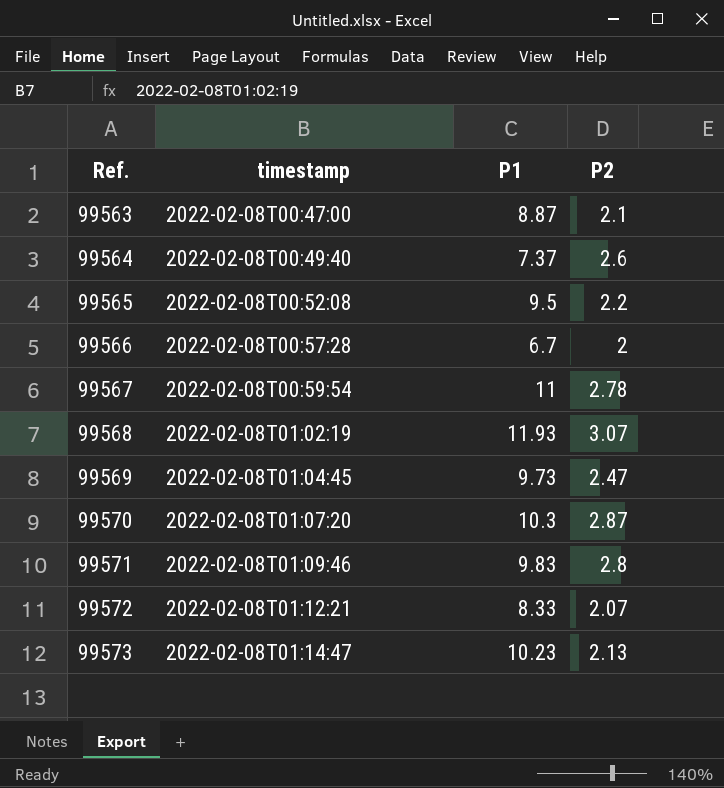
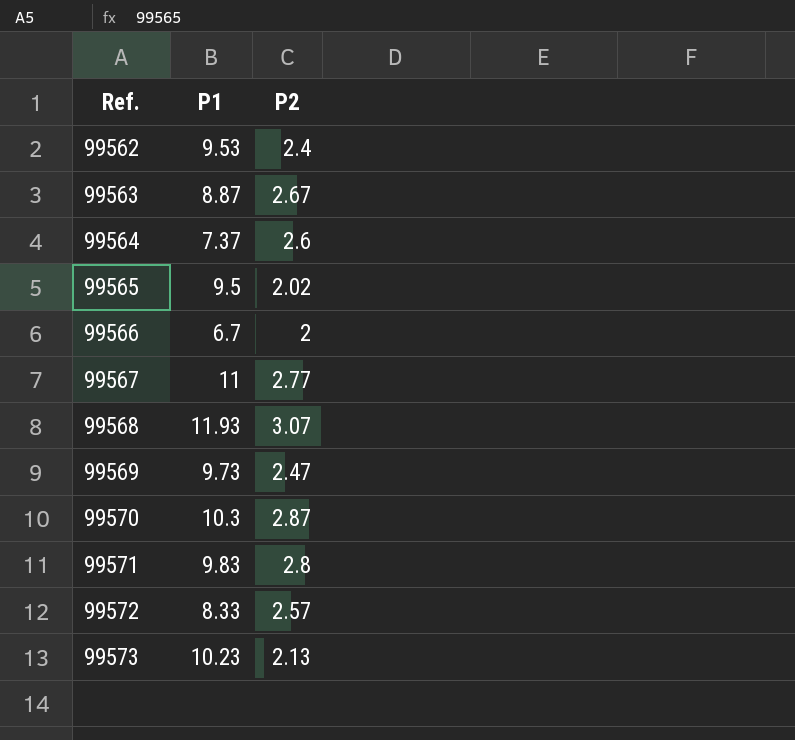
column timestamp | position: 2 -> none
row 99562: none -> 9.53 | 2.4
99563 | P2: 2.1 -> 2.67
99565 | P2: 2.2 -> 2.02
99567 | P2: 2.78 -> 2.77
99572 | P2: 2.07 -> 2.57

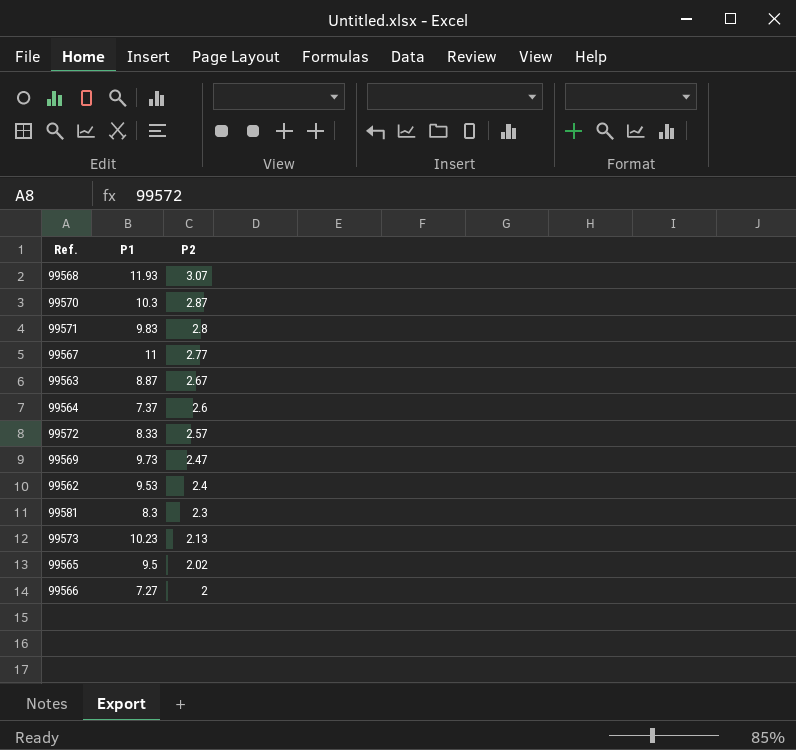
row order: Ref. ascending -> P2 descending
row 99581: none -> 8.3 | 2.3
99566 | P1: 6.7 -> 7.27

